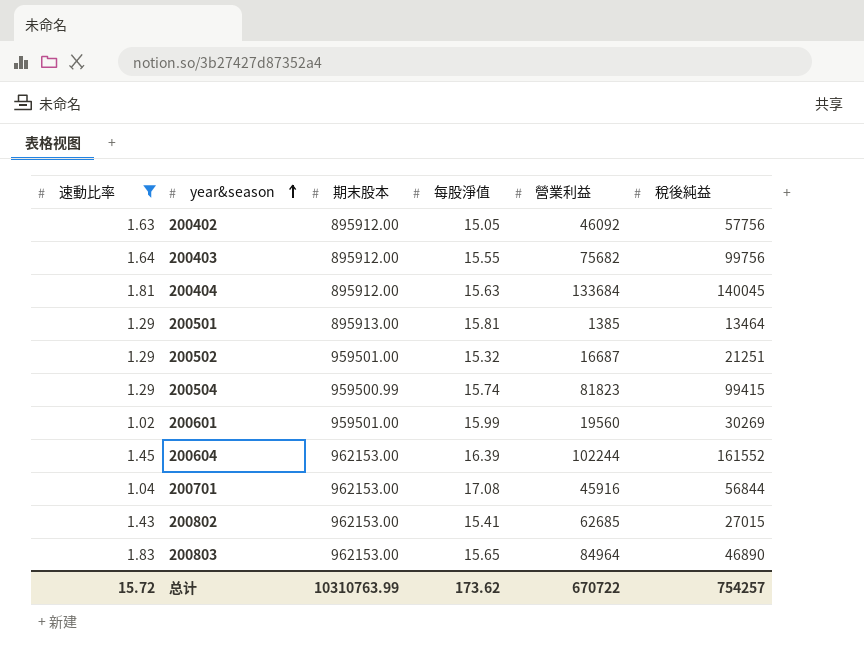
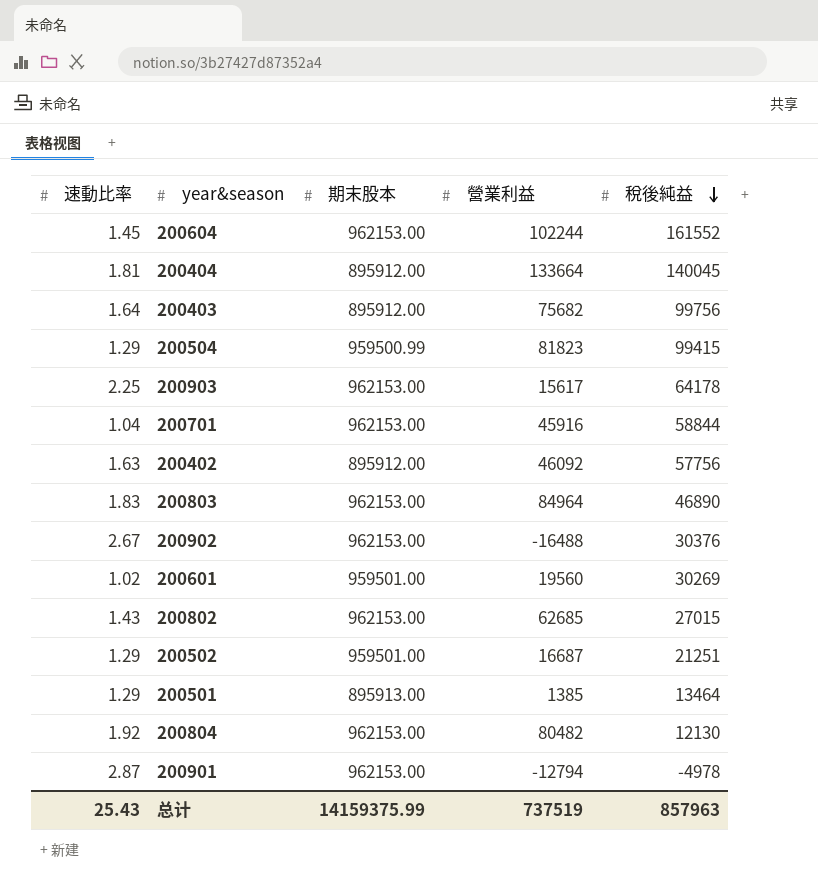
filter: 速動比率 <= 1.83 -> none
row order: year&season ascending -> 稅後純益 descending
column 每股淨值 | position: 4 -> none
200404 | 營業利益: 133684 -> 133664
200701 | 稅後純益: 56844 -> 58844
总计 | 速動比率: 15.72 -> 25.43
总计 | 期末股本: 10310763.99 -> 14159375.99
总计 | 營業利益: 670722 -> 737519
总计 | 稅後純益: 754257 -> 857963

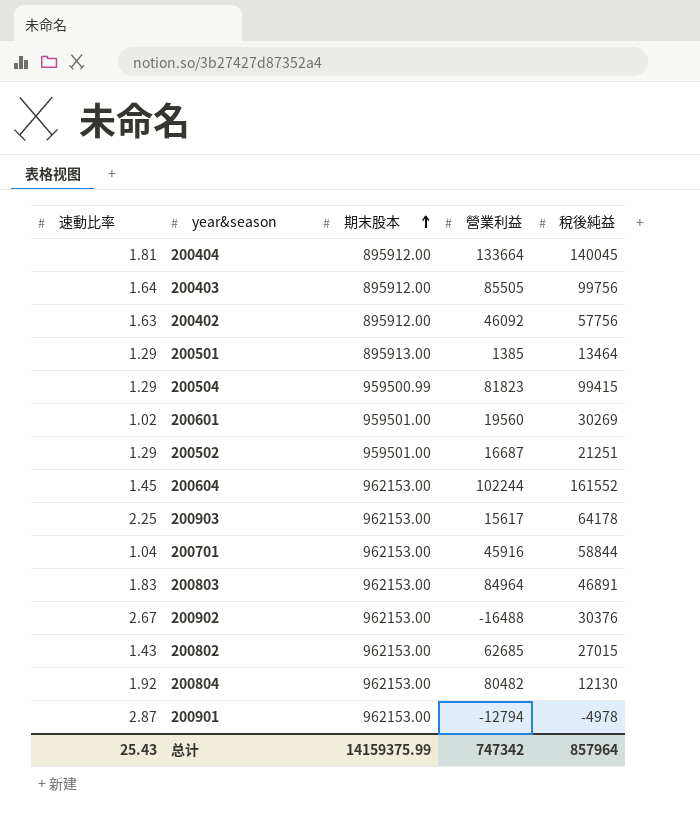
row order: 稅後純益 descending -> 期末股本 ascending
200403 | 營業利益: 75682 -> 85505
200803 | 稅後純益: 46890 -> 46891
总计 | 營業利益: 737519 -> 747342
总计 | 稅後純益: 857963 -> 857964

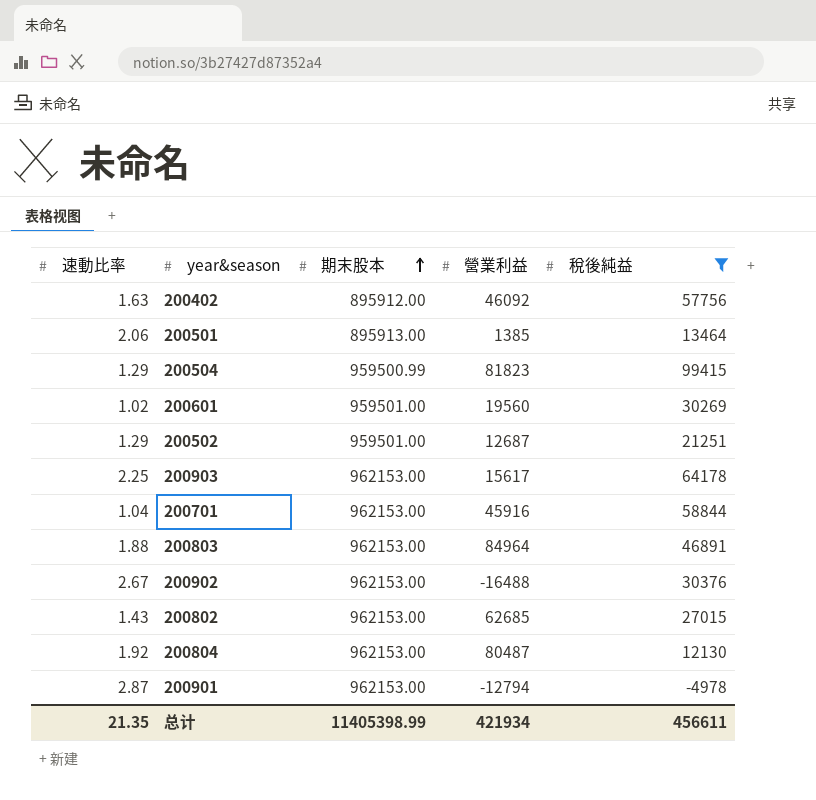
filter: none -> 稅後純益 <= 99415
200501 | 速動比率: 1.29 -> 2.06
200502 | 營業利益: 16687 -> 12687
200803 | 速動比率: 1.83 -> 1.88
200804 | 營業利益: 80482 -> 80487
总计 | 速動比率: 25.43 -> 21.35
总计 | 期末股本: 14159375.99 -> 11405398.99
总计 | 營業利益: 747342 -> 421934
总计 | 稅後純益: 857964 -> 456611

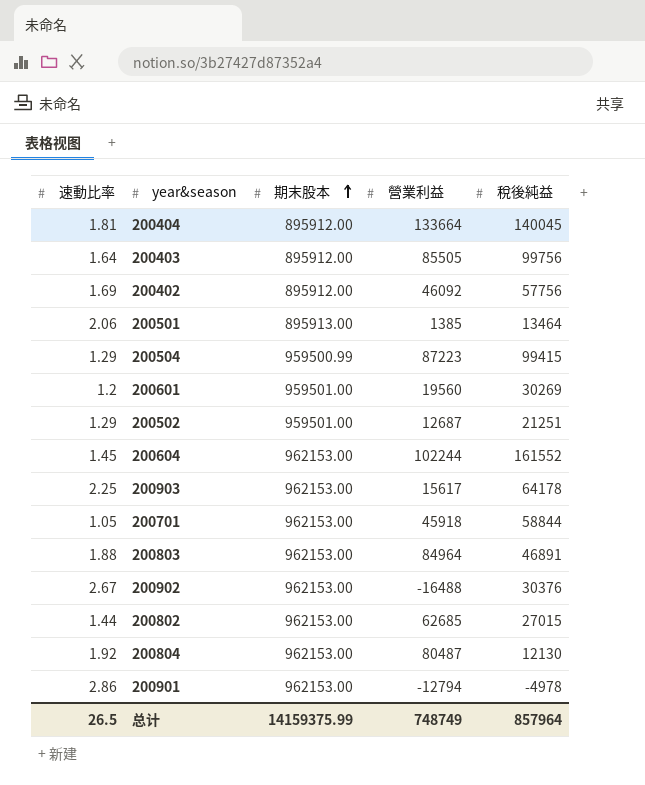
filter: 稅後純益 <= 99415 -> none
200402 | 速動比率: 1.63 -> 1.69
200504 | 營業利益: 81823 -> 87223
200601 | 速動比率: 1.02 -> 1.2
200701 | 速動比率: 1.04 -> 1.05
200701 | 營業利益: 45916 -> 45918
200802 | 速動比率: 1.43 -> 1.44
200901 | 速動比率: 2.87 -> 2.86
总计 | 速動比率: 21.35 -> 26.5
总计 | 期末股本: 11405398.99 -> 14159375.99
总计 | 營業利益: 421934 -> 748749
总计 | 稅後純益: 456611 -> 857964

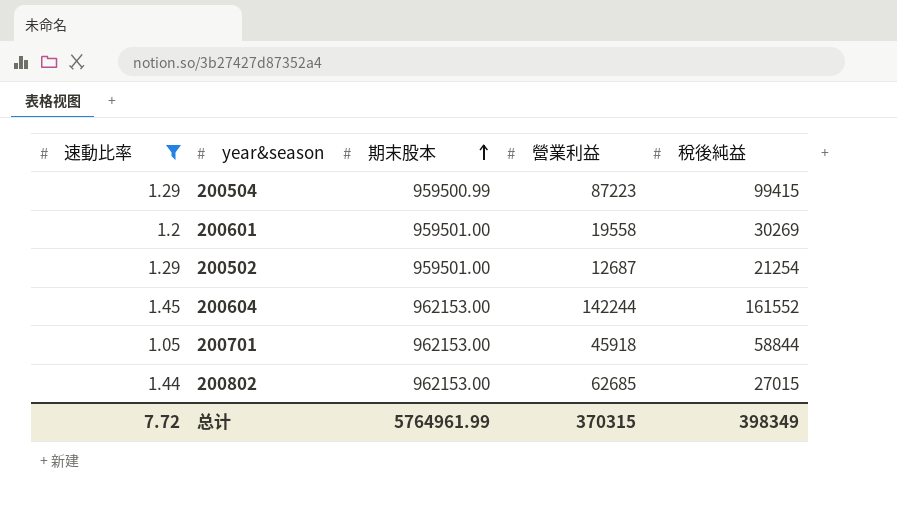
filter: none -> 速動比率 <= 1.45
200601 | 營業利益: 19560 -> 19558
200502 | 稅後純益: 21251 -> 21254
200604 | 營業利益: 102244 -> 142244
总计 | 速動比率: 26.5 -> 7.72
总计 | 期末股本: 14159375.99 -> 5764961.99
总计 | 營業利益: 748749 -> 370315
总计 | 稅後純益: 857964 -> 398349

